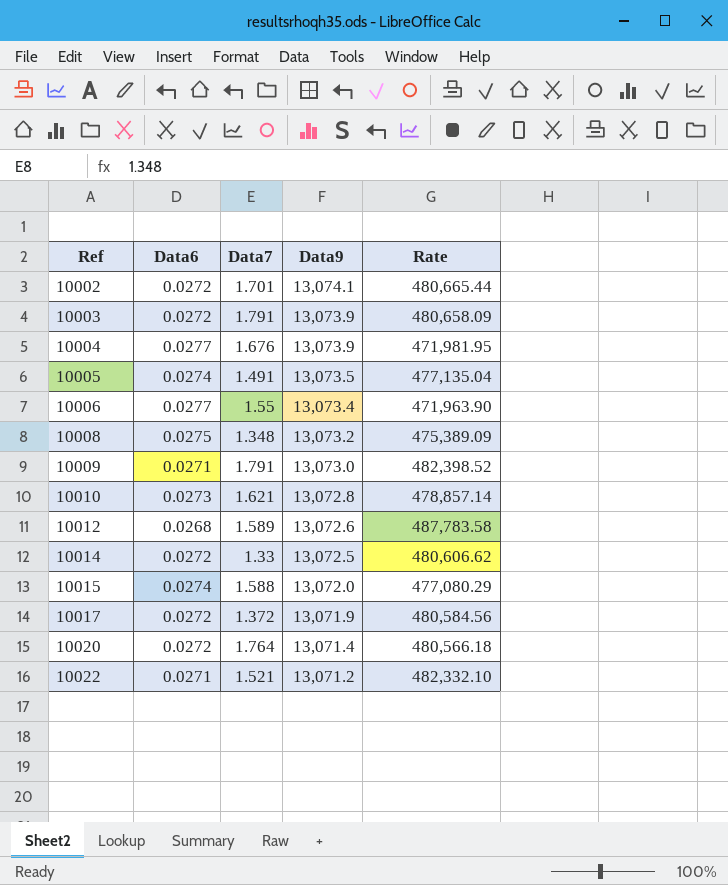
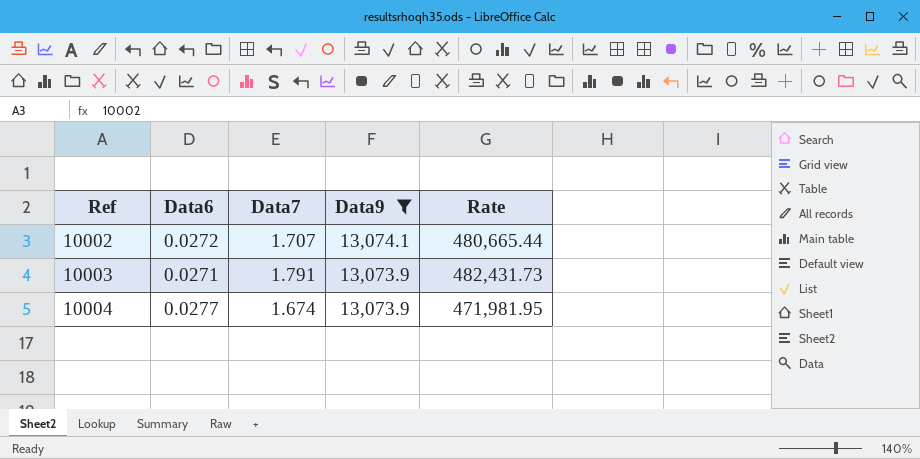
filter: none -> Data9 >= 13,073.9
10002 | Data7: 1.701 -> 1.707
10003 | Data6: 0.0272 -> 0.0271
10003 | Rate: 480,658.09 -> 482,431.73
10004 | Data7: 1.676 -> 1.674

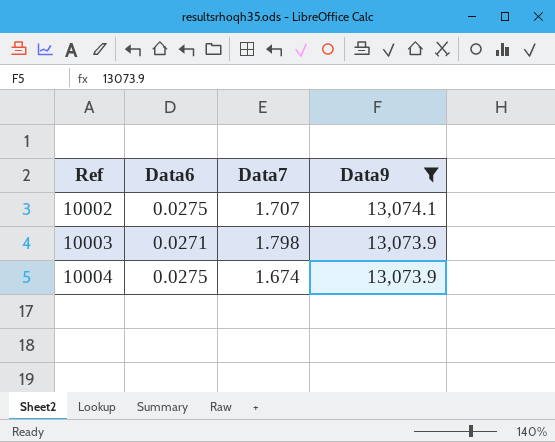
column Rate | formula: [Data9] / [Data6] -> none
10002 | Data6: 0.0272 -> 0.0275
10003 | Data7: 1.791 -> 1.798
10004 | Data6: 0.0277 -> 0.0275

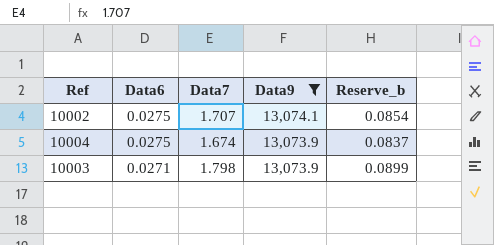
row order: Ref ascending -> Data6 descending
column Reserve_b | formula: none -> [Data7] * 0.05

